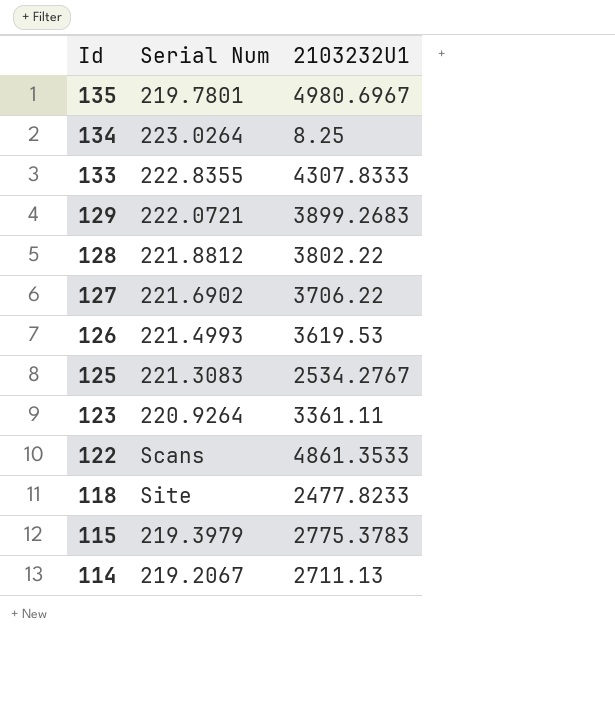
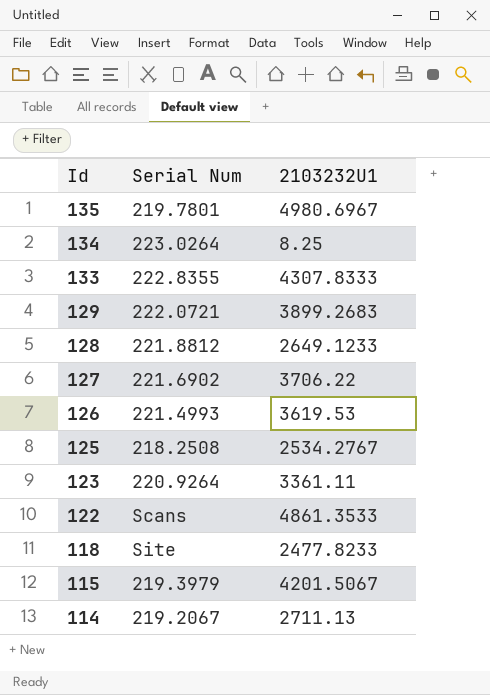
128 | 2103232U1: 3802.22 -> 2649.1233
125 | Serial Num: 221.3083 -> 218.2508
115 | 2103232U1: 2775.3783 -> 4201.5067

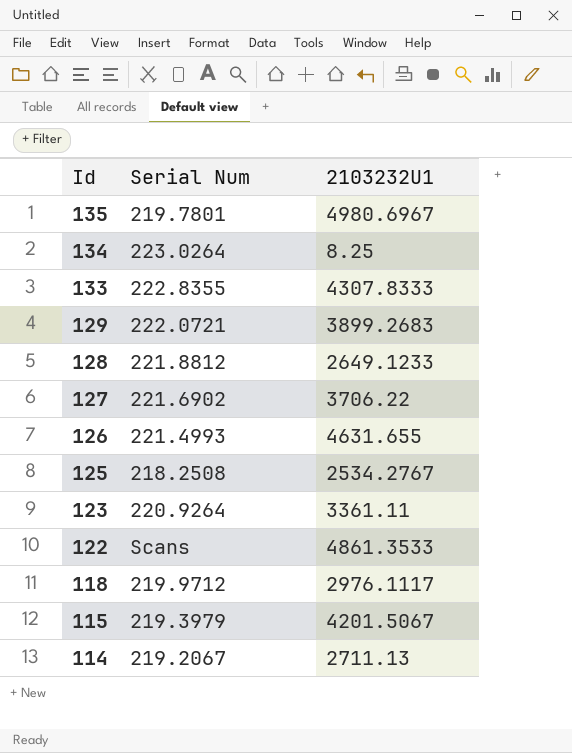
126 | 2103232U1: 3619.53 -> 4631.655
118 | Serial Num: Site -> 219.9712
118 | 2103232U1: 2477.8233 -> 2976.1117

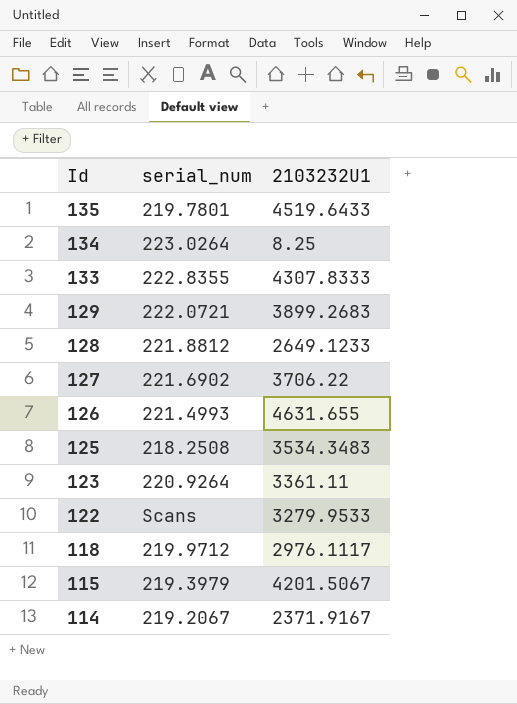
column name: Serial Num -> serial_num
135 | 2103232U1: 4980.6967 -> 4519.6433
125 | 2103232U1: 2534.2767 -> 3534.3483
122 | 2103232U1: 4861.3533 -> 3279.9533
114 | 2103232U1: 2711.13 -> 2371.9167

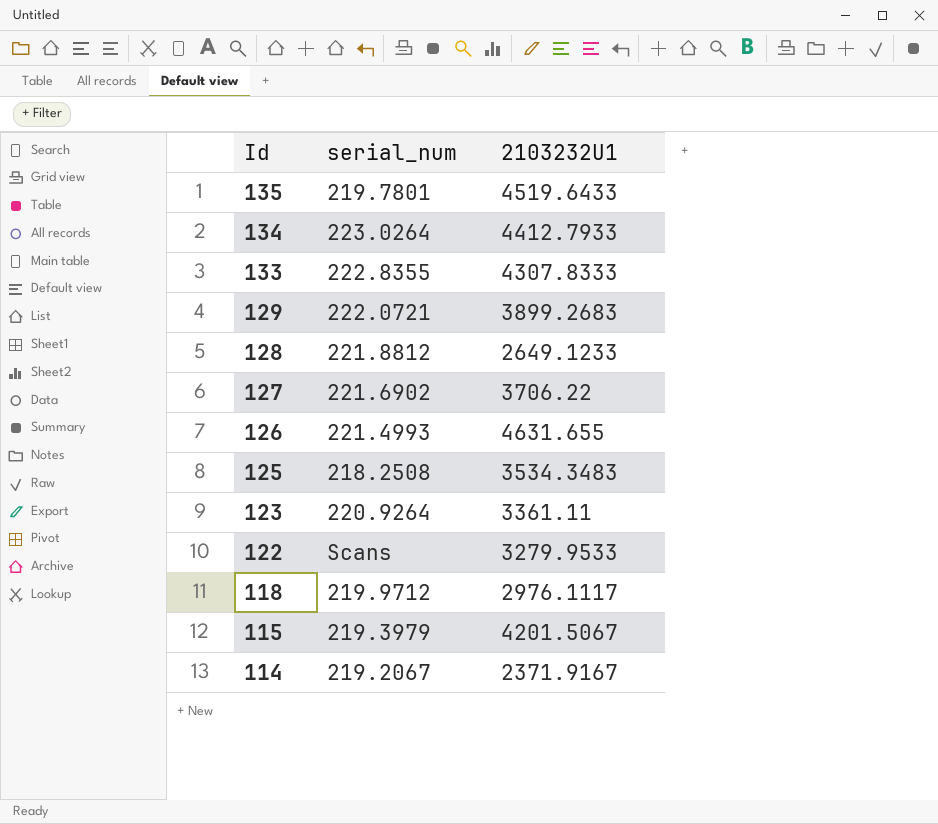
134 | 2103232U1: 8.25 -> 4412.7933

